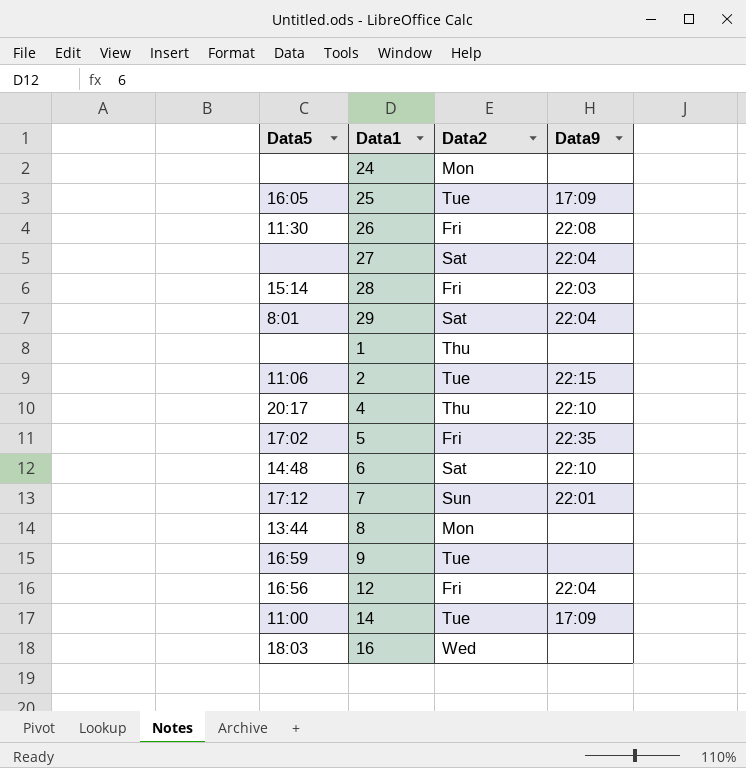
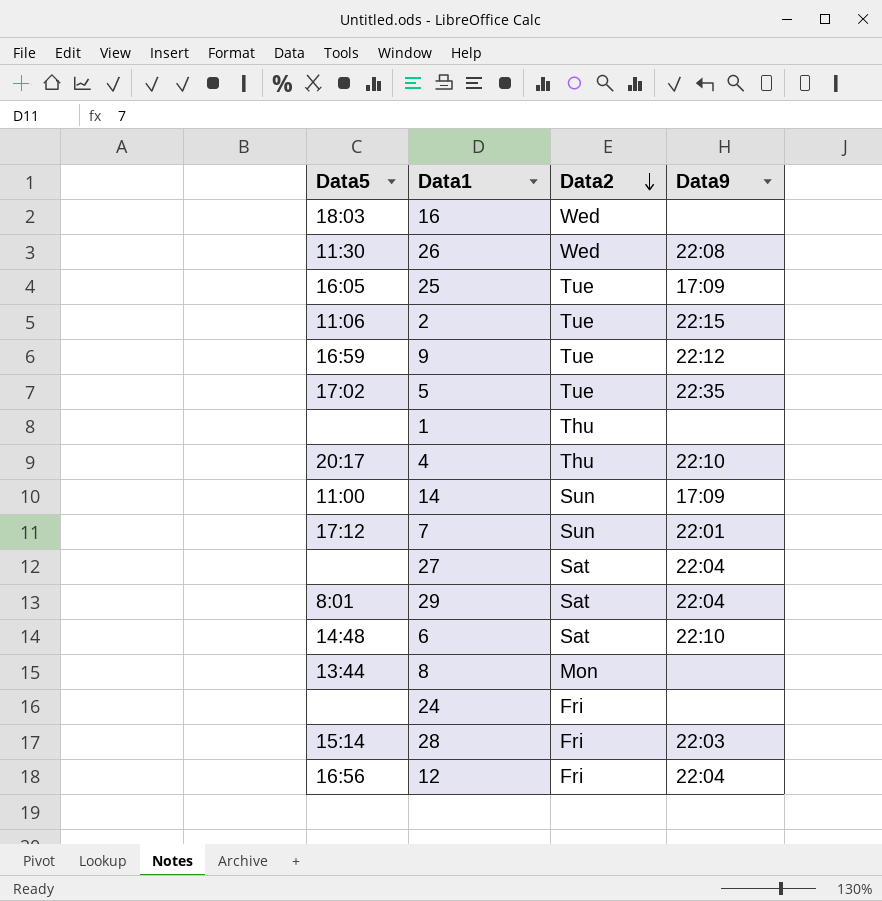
row order: none -> Data2 descending
26 | Data2: Fri -> Wed
9 | Data9: none -> 22:12
5 | Data2: Fri -> Tue
14 | Data2: Tue -> Sun
24 | Data2: Mon -> Fri

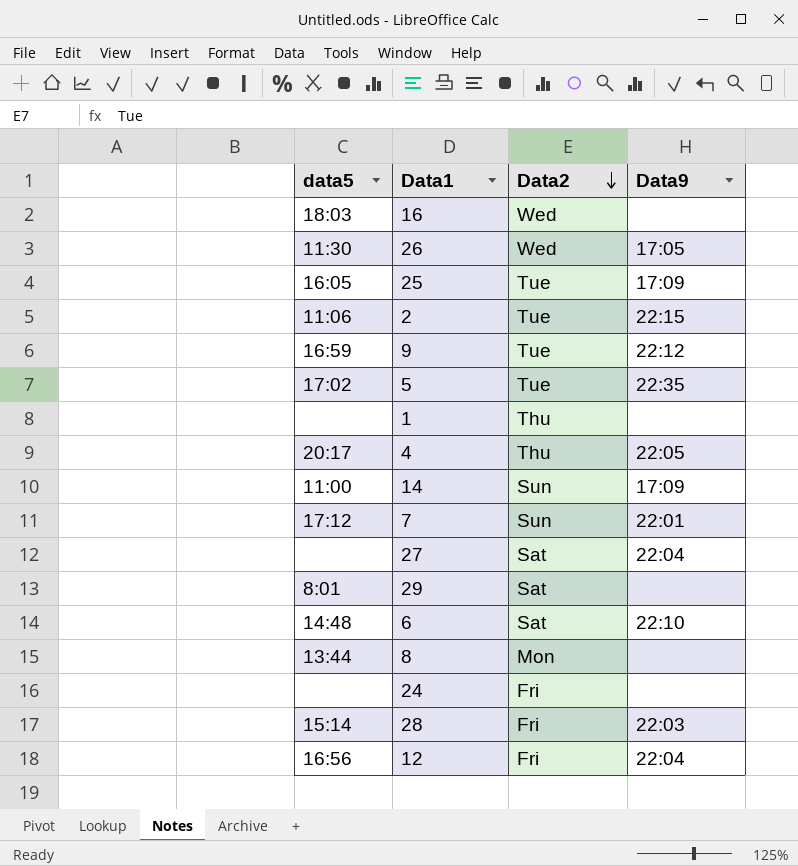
column name: Data5 -> data5
26 | Data9: 22:08 -> 17:05
4 | Data9: 22:10 -> 22:05
29 | Data9: 22:04 -> none

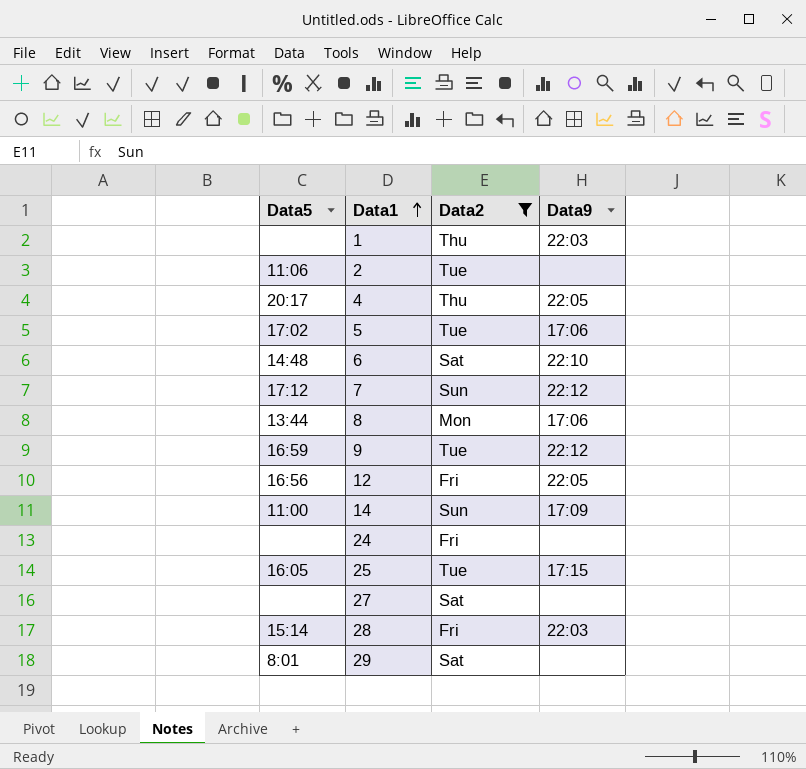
filter: none -> Data2 != Wed
row order: Data2 descending -> Data1 ascending
column name: data5 -> Data5
1 | Data9: none -> 22:03
2 | Data9: 22:15 -> none
5 | Data9: 22:35 -> 17:06
7 | Data9: 22:01 -> 22:12
8 | Data9: none -> 17:06
12 | Data9: 22:04 -> 22:05
25 | Data9: 17:09 -> 17:15
27 | Data9: 22:04 -> none

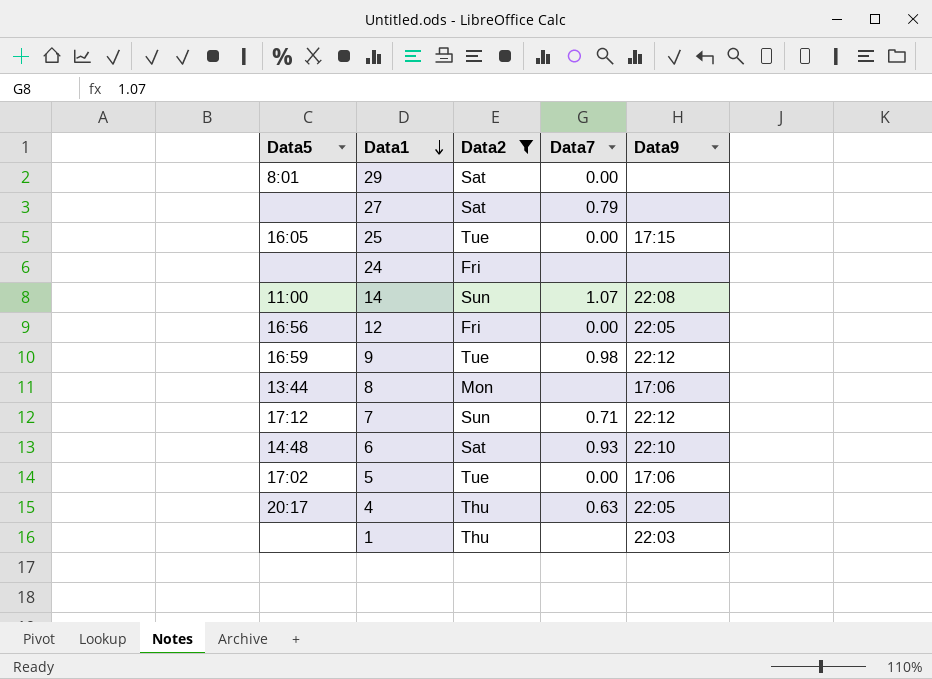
row order: Data1 ascending -> Data1 descending
column Data7 | position: none -> 4
row 2: 11:06 | Tue | none -> none
row 28: 15:14 | Fri | 22:03 -> none
14 | Data9: 17:09 -> 22:08

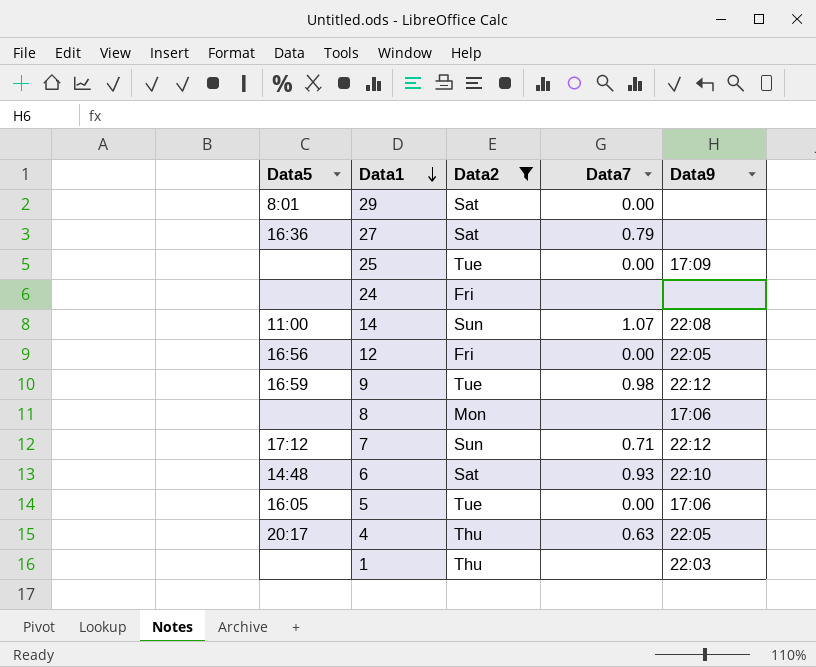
27 | Data5: none -> 16:36
25 | Data5: 16:05 -> none
25 | Data9: 17:15 -> 17:09
8 | Data5: 13:44 -> none
5 | Data5: 17:02 -> 16:05

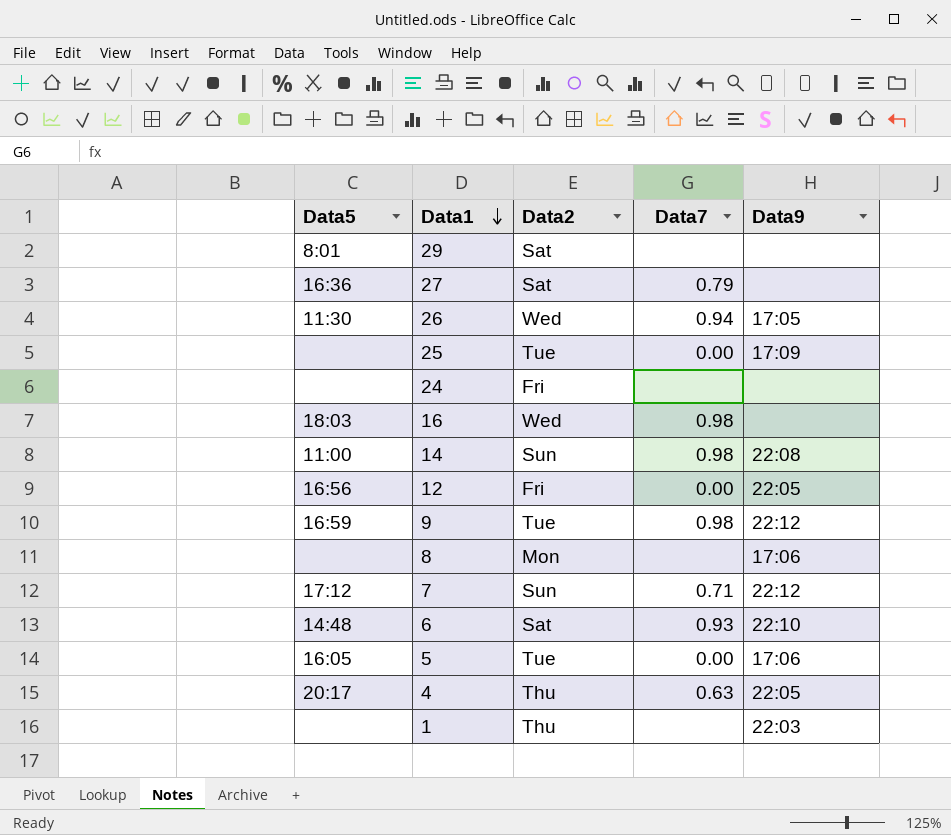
filter: Data2 != Wed -> none
29 | Data7: 0.00 -> none
14 | Data7: 1.07 -> 0.98

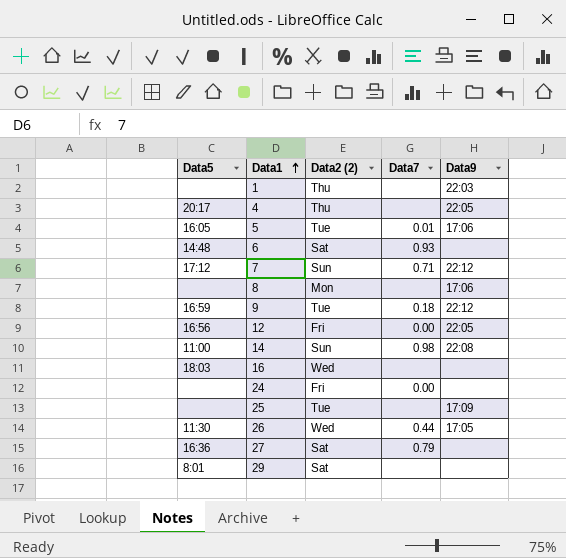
row order: Data1 descending -> Data1 ascending
column name: Data2 -> Data2 (2)
4 | Data7: 0.63 -> none
5 | Data7: 0.00 -> 0.01
6 | Data9: 22:10 -> none
9 | Data7: 0.98 -> 0.18
16 | Data7: 0.98 -> none
24 | Data7: none -> 0.00
25 | Data7: 0.00 -> none
26 | Data7: 0.94 -> 0.44

